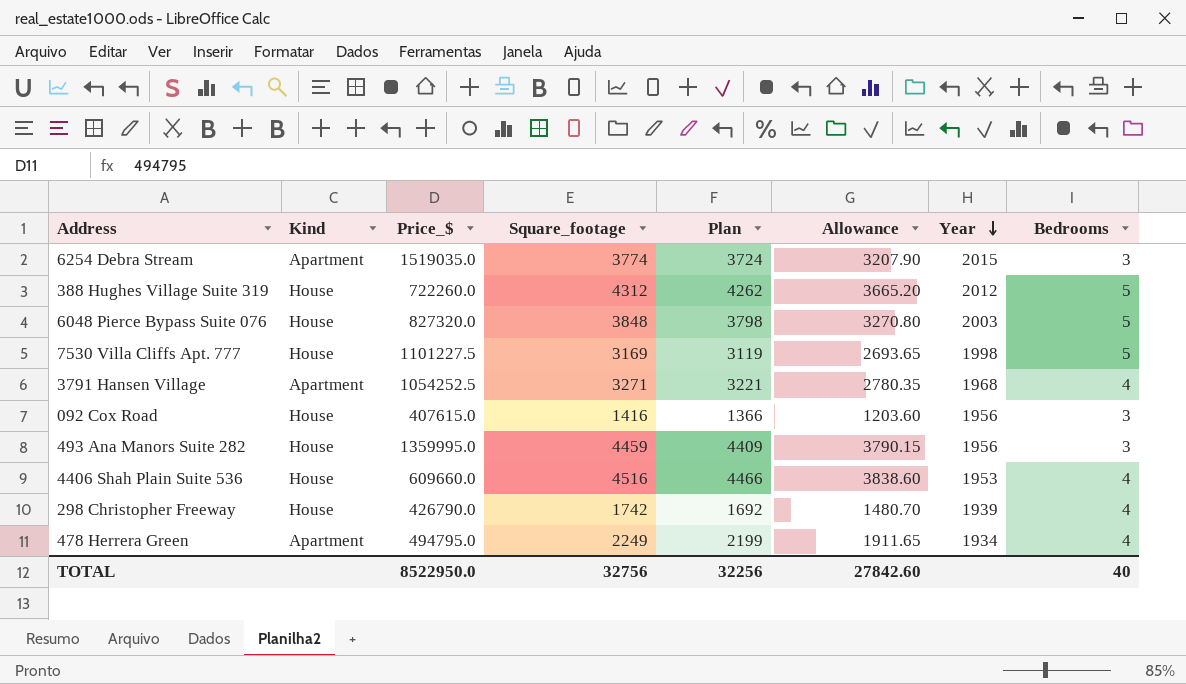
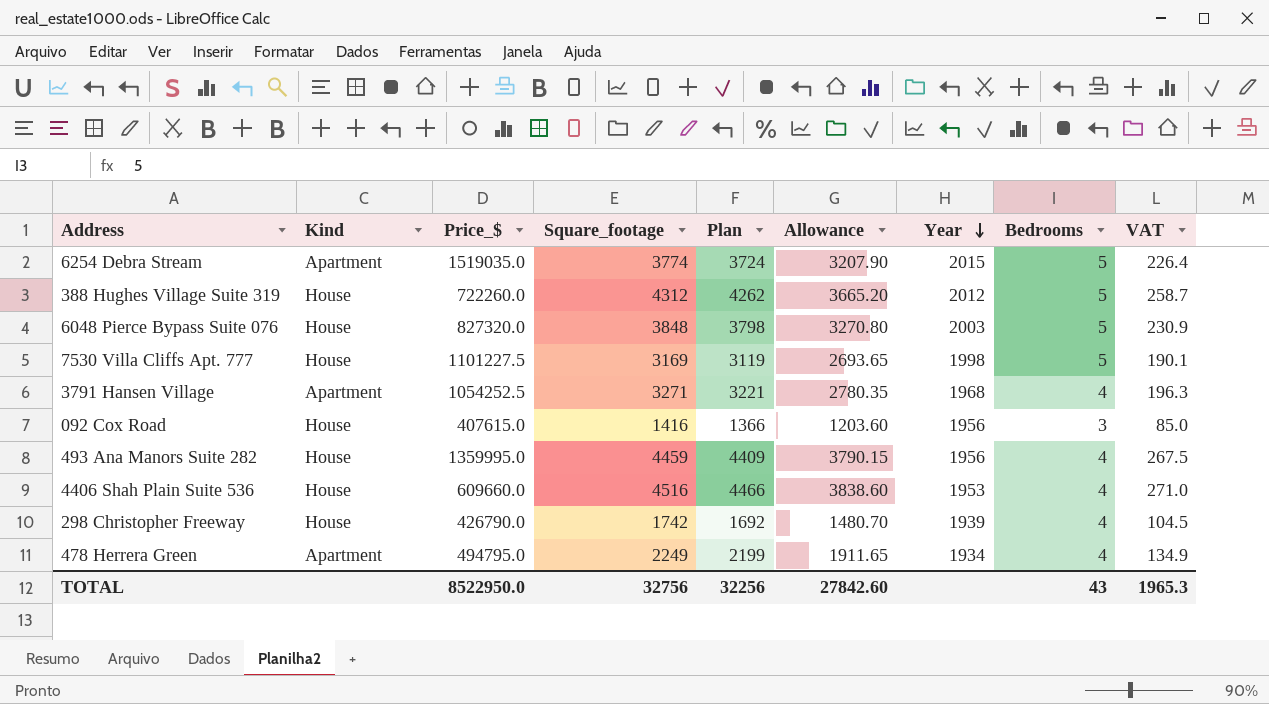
column VAT | formula: none -> [Square_footage] * 0.06
6254 Debra Stream | Bedrooms: 3 -> 5
493 Ana Manors Suite 282 | Bedrooms: 3 -> 4
TOTAL | Bedrooms: 40 -> 43

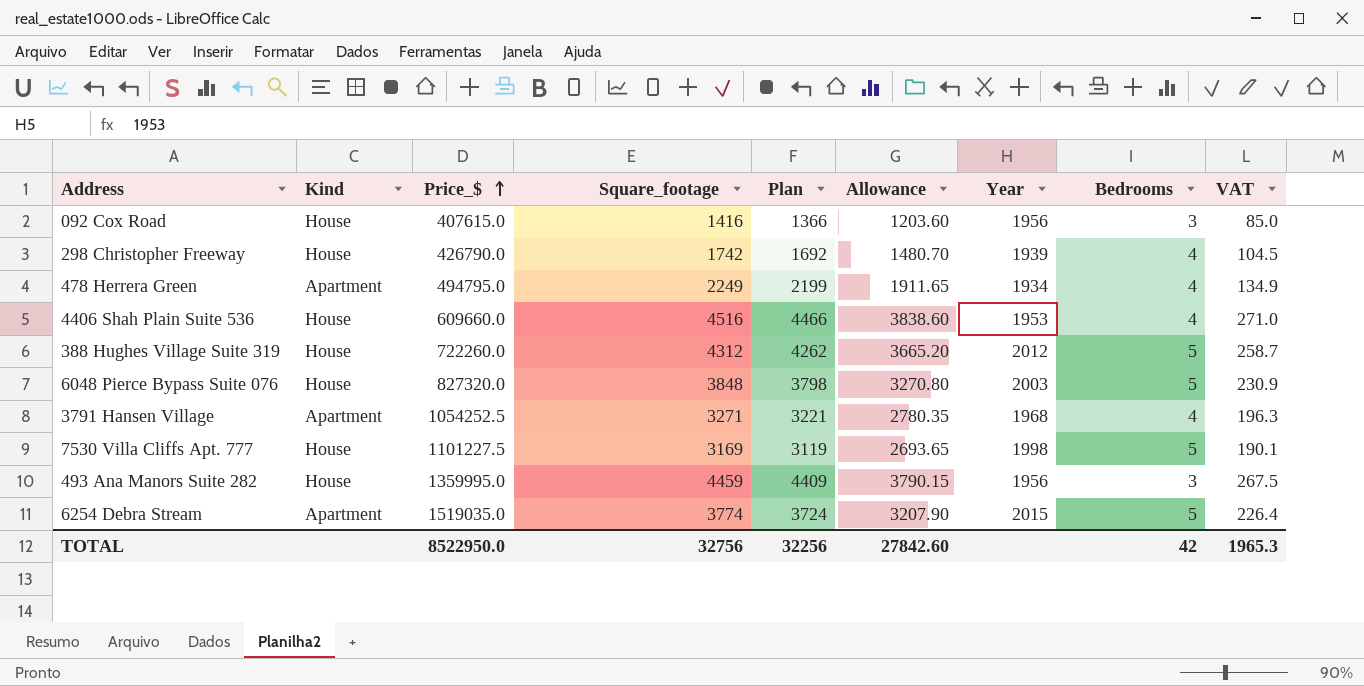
row order: Year descending -> Price_$ ascending
493 Ana Manors Suite 282 | Bedrooms: 4 -> 3
TOTAL | Bedrooms: 43 -> 42

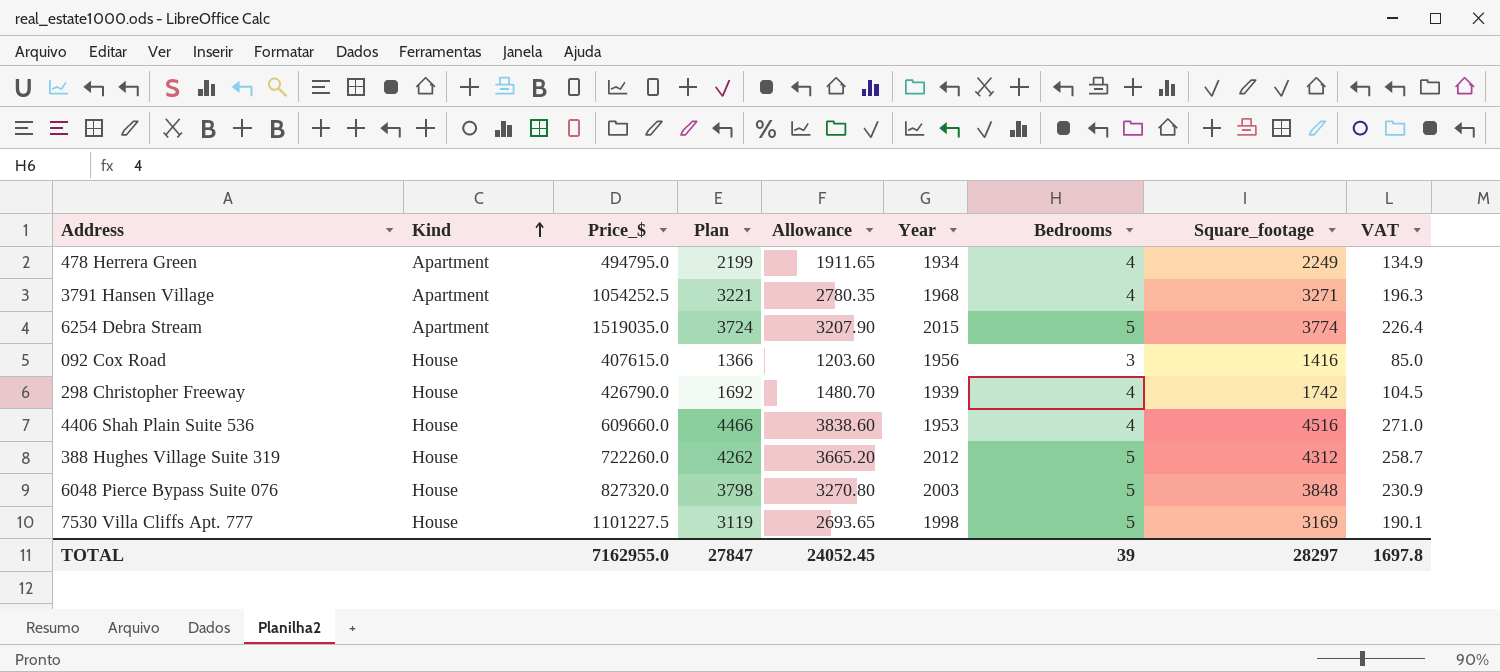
row order: Price_$ ascending -> Kind ascending
column Square_footage | position: 4 -> 8
row 493 Ana Manors Suite 282: House | 1359995.0 | 4459 | 4409 | 3790.15 | 1956 | 3 | 267.5 -> none
TOTAL | Price_$: 8522950.0 -> 7162955.0
TOTAL | Plan: 32256 -> 27847
TOTAL | Allowance: 27842.60 -> 24052.45
TOTAL | Bedrooms: 42 -> 39
TOTAL | Square_footage: 32756 -> 28297
TOTAL | VAT: 1965.3 -> 1697.8

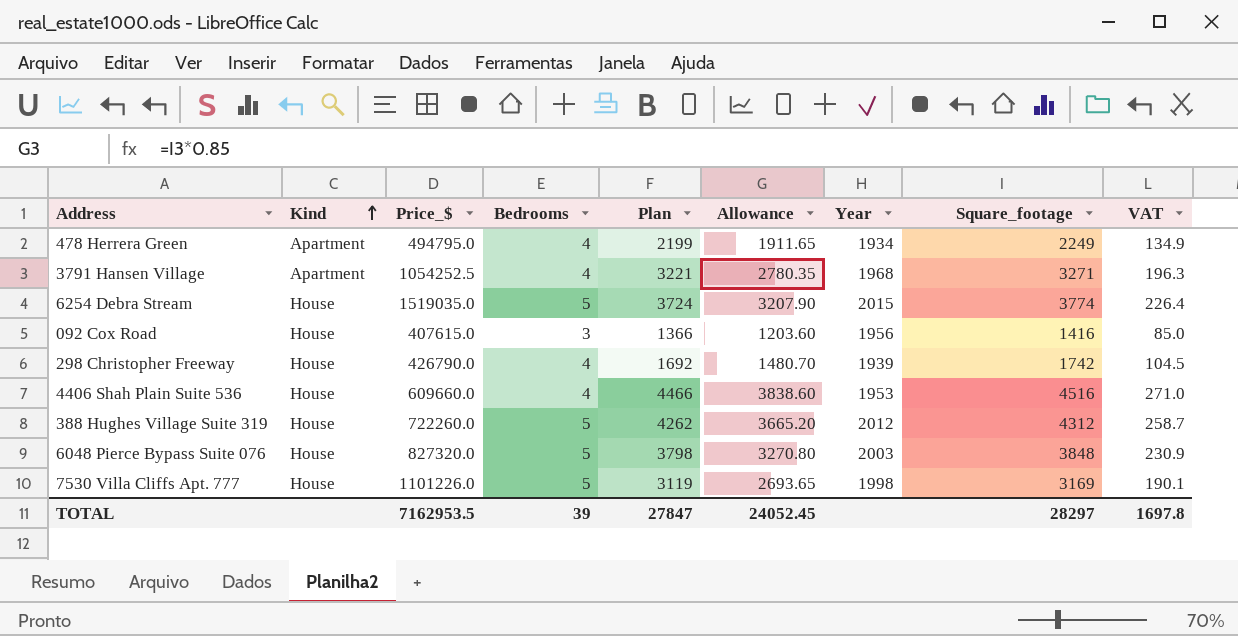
column Bedrooms | position: 7 -> 4
6254 Debra Stream | Kind: Apartment -> House
7530 Villa Cliffs Apt. 777 | Price_$: 1101227.5 -> 1101226.0
TOTAL | Price_$: 7162955.0 -> 7162953.5

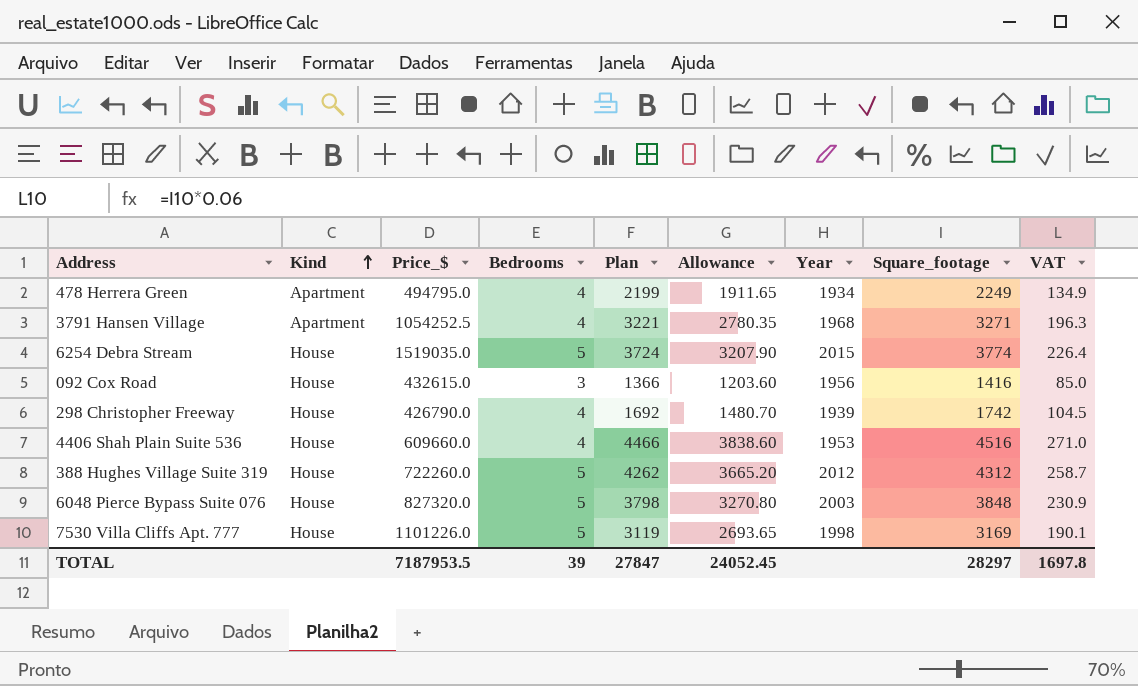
092 Cox Road | Price_$: 407615.0 -> 432615.0
TOTAL | Price_$: 7162953.5 -> 7187953.5

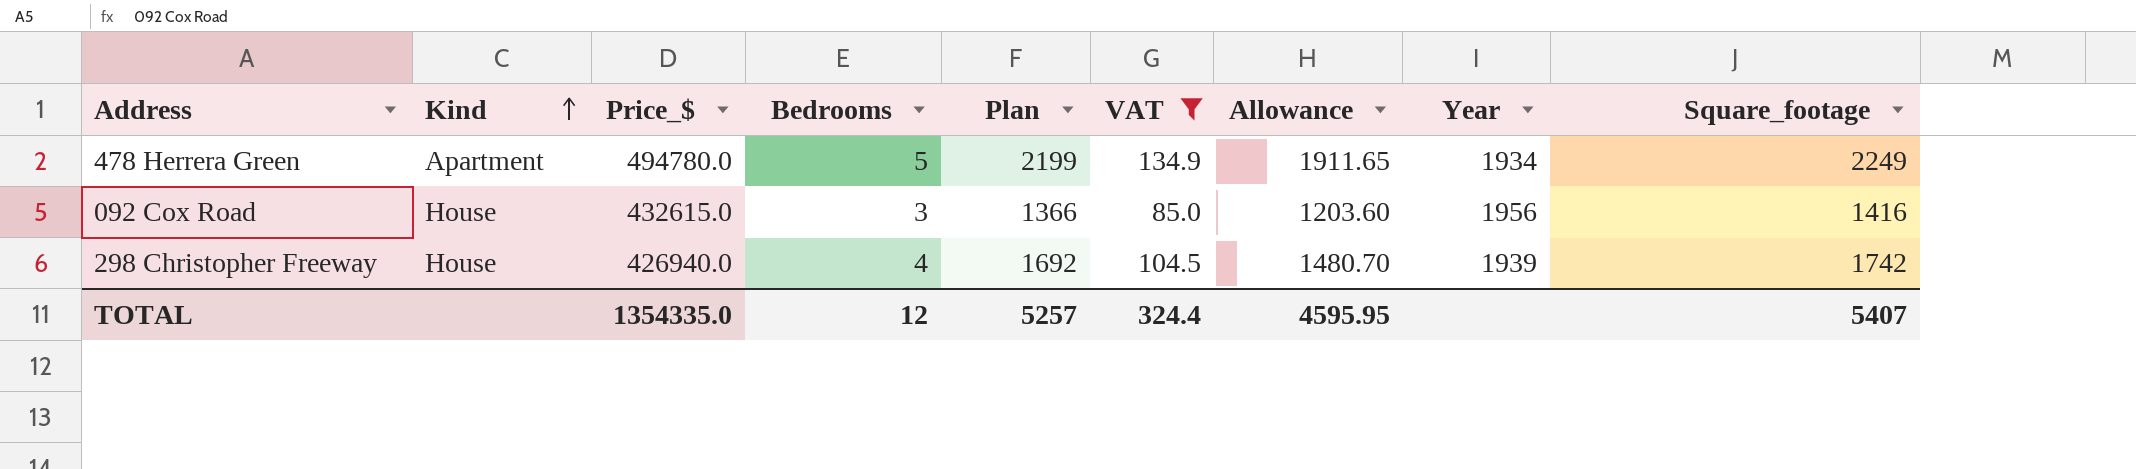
filter: none -> VAT <= 134.9
column VAT | position: 9 -> 6
478 Herrera Green | Price_$: 494795.0 -> 494780.0
478 Herrera Green | Bedrooms: 4 -> 5
298 Christopher Freeway | Price_$: 426790.0 -> 426940.0
TOTAL | Price_$: 7187953.5 -> 1354335.0
TOTAL | Bedrooms: 39 -> 12
TOTAL | Plan: 27847 -> 5257
TOTAL | VAT: 1697.8 -> 324.4
TOTAL | Allowance: 24052.45 -> 4595.95
TOTAL | Square_footage: 28297 -> 5407

